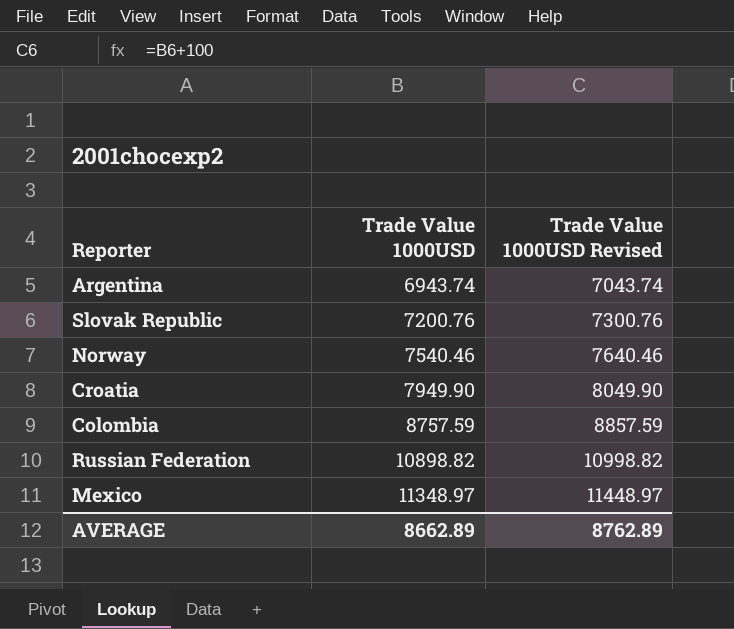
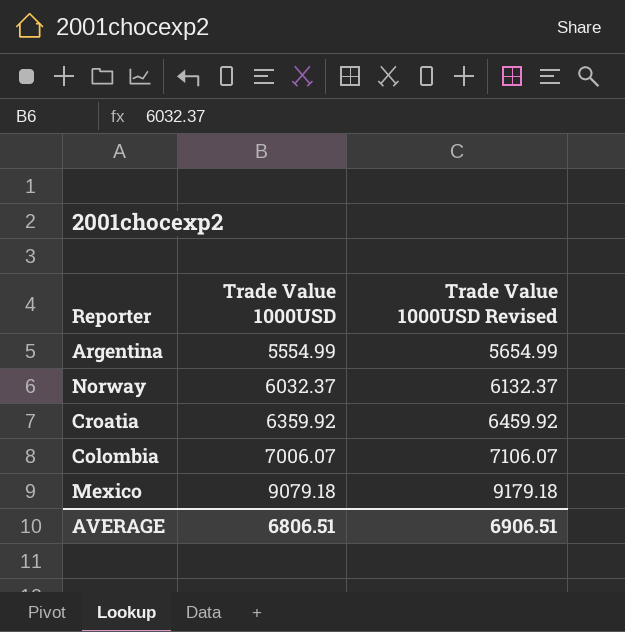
row Slovak Republic: 7200.76 | 7300.76 -> none
row Russian Federation: 10898.82 | 10998.82 -> none
Argentina | Trade Value 1000USD: 6943.74 -> 5554.99
Argentina | Trade Value 1000USD Revised: 7043.74 -> 5654.99
Norway | Trade Value 1000USD: 7540.46 -> 6032.37
Norway | Trade Value 1000USD Revised: 7640.46 -> 6132.37
Croatia | Trade Value 1000USD: 7949.90 -> 6359.92
Croatia | Trade Value 1000USD Revised: 8049.90 -> 6459.92
Colombia | Trade Value 1000USD: 8757.59 -> 7006.07
Colombia | Trade Value 1000USD Revised: 8857.59 -> 7106.07
Mexico | Trade Value 1000USD: 11348.97 -> 9079.18
Mexico | Trade Value 1000USD Revised: 11448.97 -> 9179.18
AVERAGE | Trade Value 1000USD: 8662.89 -> 6806.51
AVERAGE | Trade Value 1000USD Revised: 8762.89 -> 6906.51

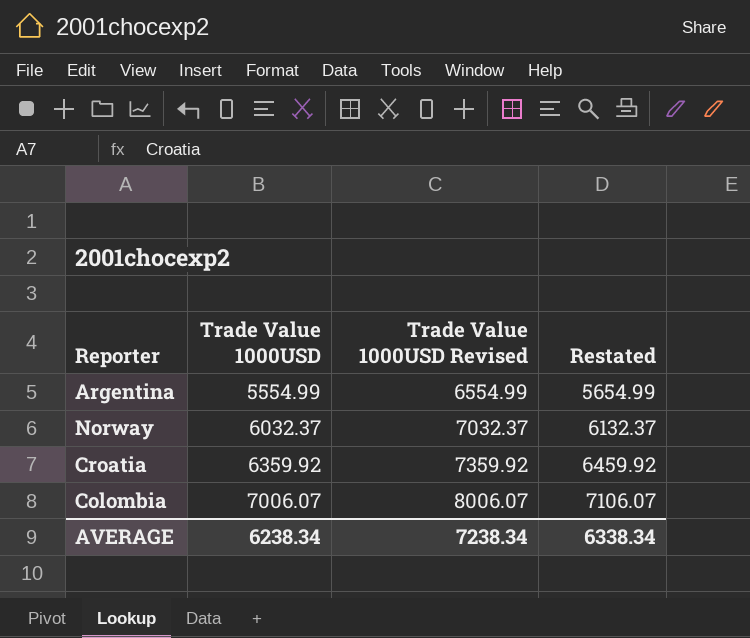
column Trade Value 1000USD Revised | formula: [Trade Value 1000USD] + 100 -> [Trade Value 1000USD] + 1000
column Restated | formula: none -> [Trade Value 1000USD] + 100
row Mexico: 9079.18 | 9179.18 -> none
AVERAGE | Trade Value 1000USD: 6806.51 -> 6238.34
AVERAGE | Trade Value 1000USD Revised: 6906.51 -> 7238.34

